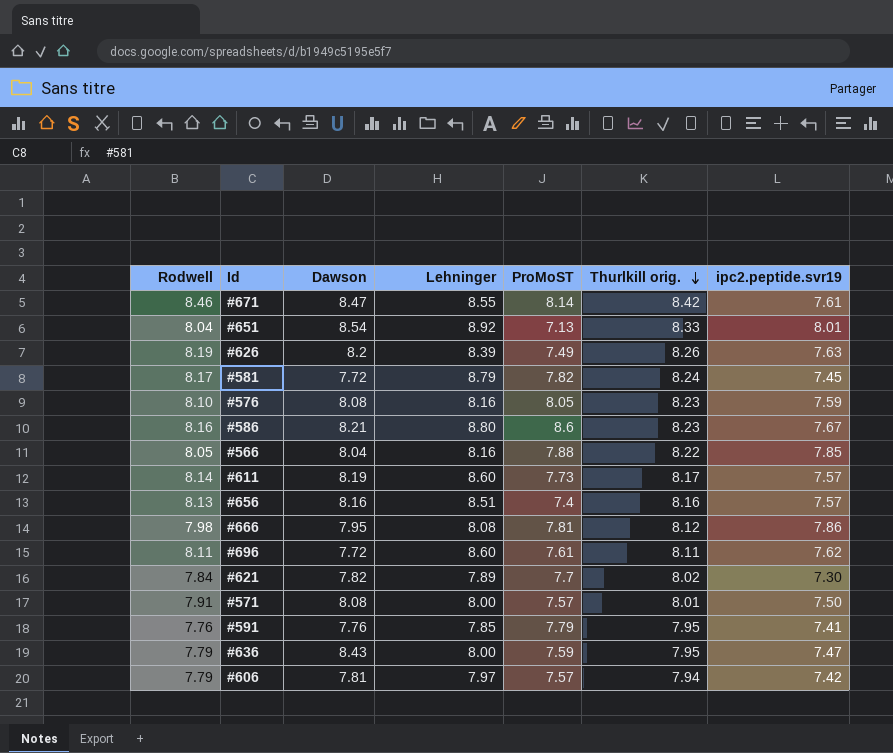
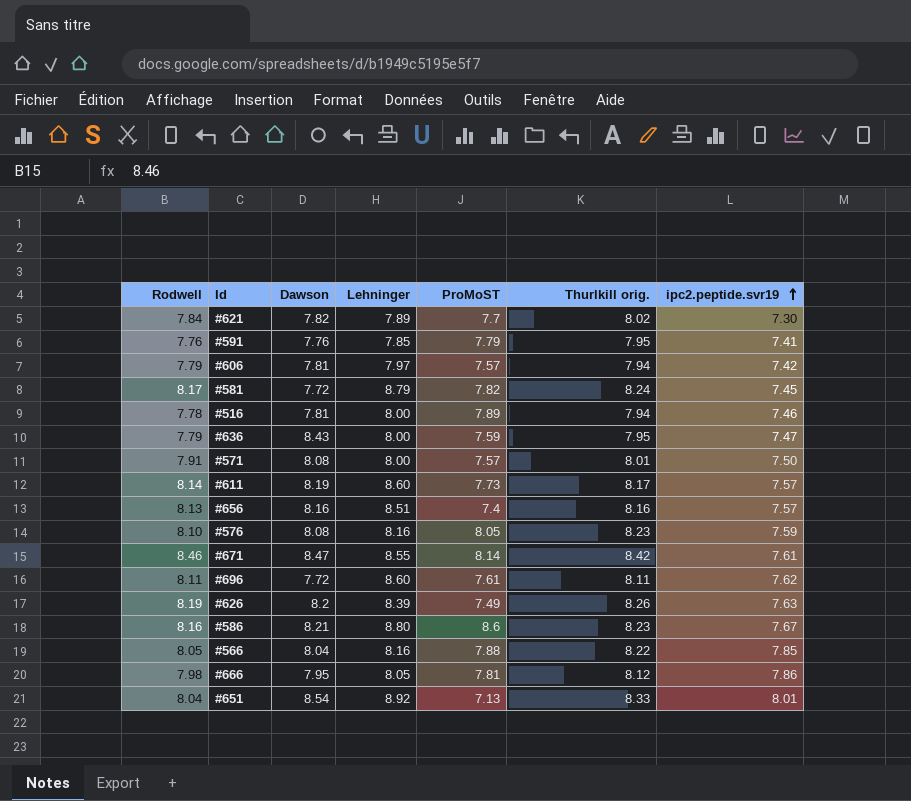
row order: Thurlkill orig. descending -> ipc2.peptide.svr19 ascending
row #516: none -> 7.78 | 7.81 | 8.00 | 7.89 | 7.94 | 7.46
#666 | Lehninger: 8.08 -> 8.05

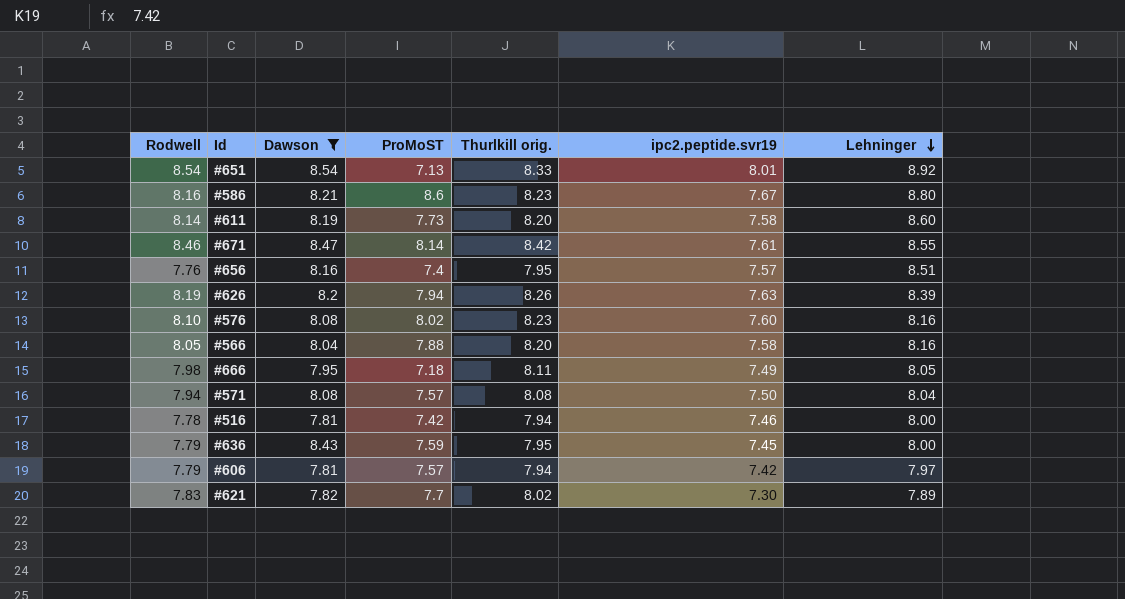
filter: none -> Dawson >= 7.81
row order: ipc2.peptide.svr19 ascending -> Lehninger descending
column Lehninger | position: 4 -> 7
#651 | Rodwell: 8.04 -> 8.54
#611 | Thurlkill orig.: 8.17 -> 8.20
#611 | ipc2.peptide.svr19: 7.57 -> 7.58
#656 | Rodwell: 8.13 -> 7.76
#656 | Thurlkill orig.: 8.16 -> 7.95
#626 | ProMoST: 7.49 -> 7.94
#576 | ProMoST: 8.05 -> 8.02
#576 | ipc2.peptide.svr19: 7.59 -> 7.60
#566 | Thurlkill orig.: 8.22 -> 8.20
#566 | ipc2.peptide.svr19: 7.85 -> 7.58
#666 | ProMoST: 7.81 -> 7.18
#666 | Thurlkill orig.: 8.12 -> 8.11
#666 | ipc2.peptide.svr19: 7.86 -> 7.49
#571 | Rodwell: 7.91 -> 7.94
#571 | Thurlkill orig.: 8.01 -> 8.08
#571 | Lehninger: 8.00 -> 8.04
#516 | ProMoST: 7.89 -> 7.42
#636 | ipc2.peptide.svr19: 7.47 -> 7.45
#621 | Rodwell: 7.84 -> 7.83

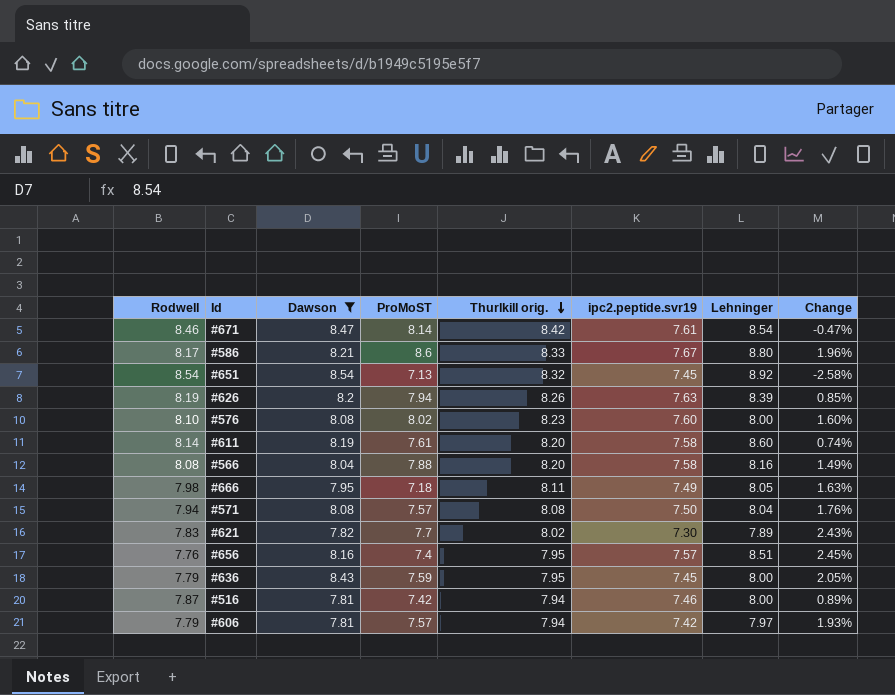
row order: Lehninger descending -> Thurlkill orig. descending
column Change | formula: none -> ([Thurlkill orig.] - [Rodwell]) / [Rodwell]
#671 | Lehninger: 8.55 -> 8.54
#586 | Rodwell: 8.16 -> 8.17
#586 | Thurlkill orig.: 8.23 -> 8.33
#651 | Thurlkill orig.: 8.33 -> 8.32
#651 | ipc2.peptide.svr19: 8.01 -> 7.45
#576 | Lehninger: 8.16 -> 8.00
#611 | ProMoST: 7.73 -> 7.61
#566 | Rodwell: 8.05 -> 8.08
#516 | Rodwell: 7.78 -> 7.87

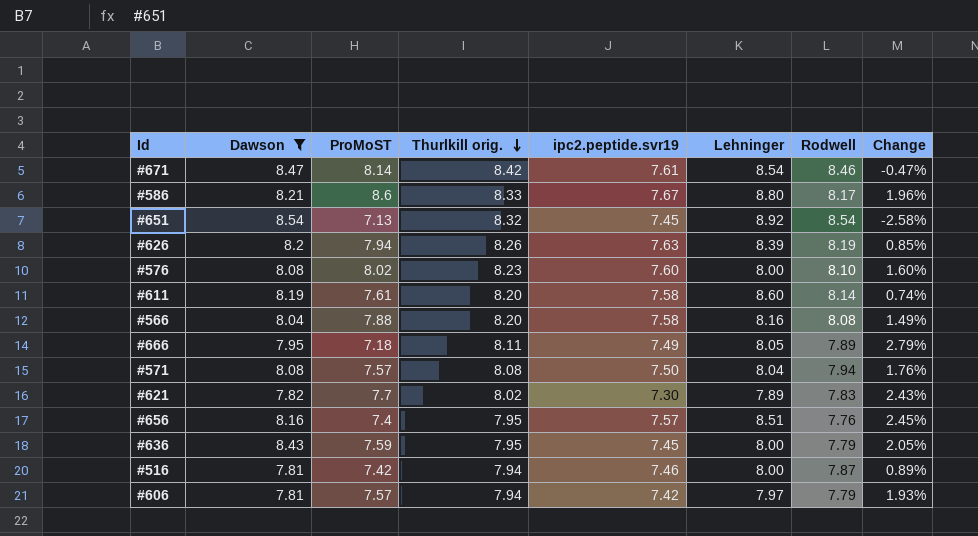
column Rodwell | position: 1 -> 7
#666 | Rodwell: 7.98 -> 7.89
#666 | Change: 1.63% -> 2.79%

